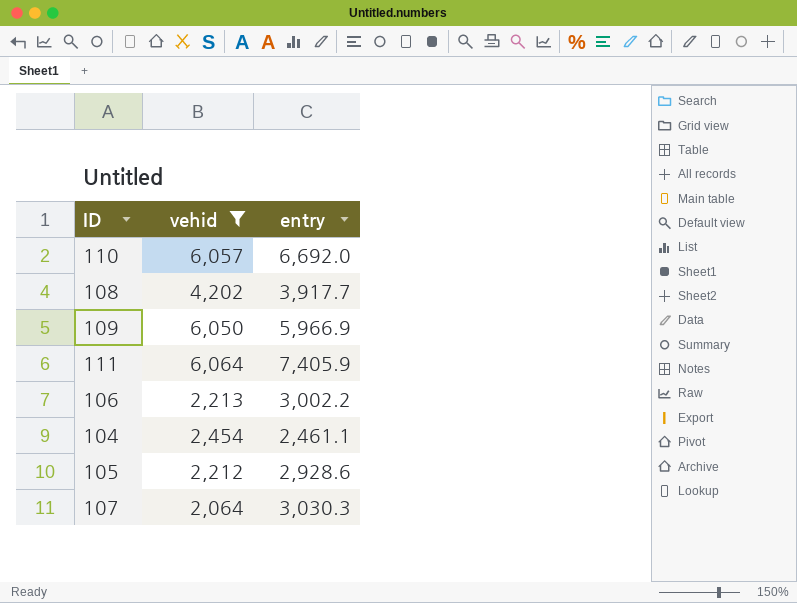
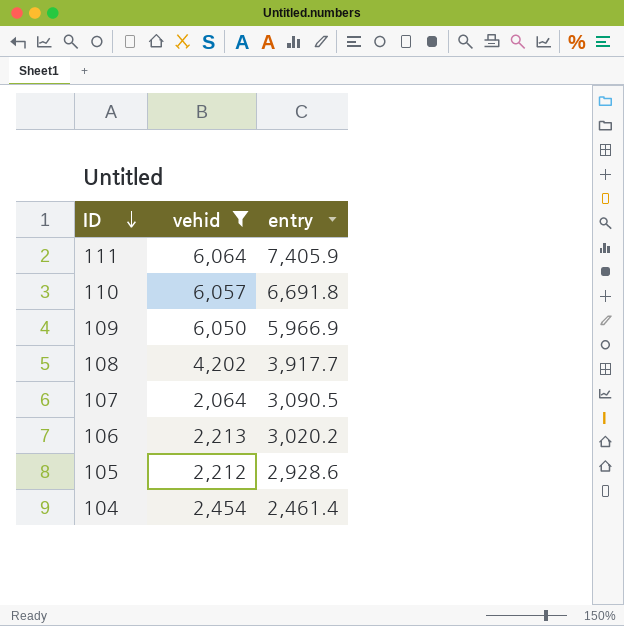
row order: none -> ID descending
110 | entry: 6,692.0 -> 6,691.8
107 | entry: 3,030.3 -> 3,090.5
106 | entry: 3,002.2 -> 3,020.2
104 | entry: 2,461.1 -> 2,461.4

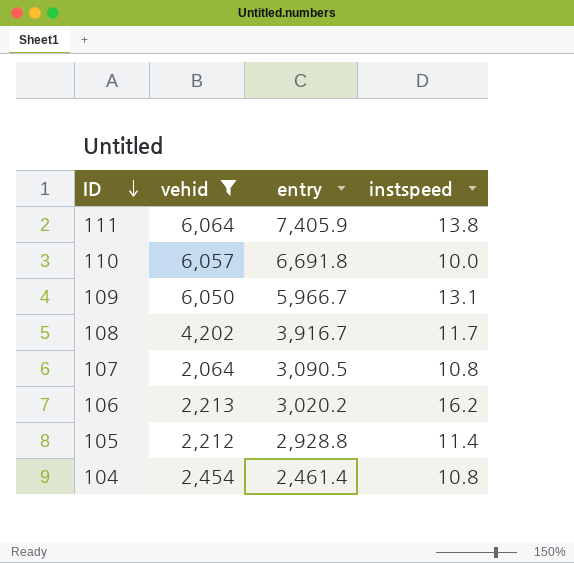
column instspeed | position: none -> 4
109 | entry: 5,966.9 -> 5,966.7
108 | entry: 3,917.7 -> 3,916.7
105 | entry: 2,928.6 -> 2,928.8

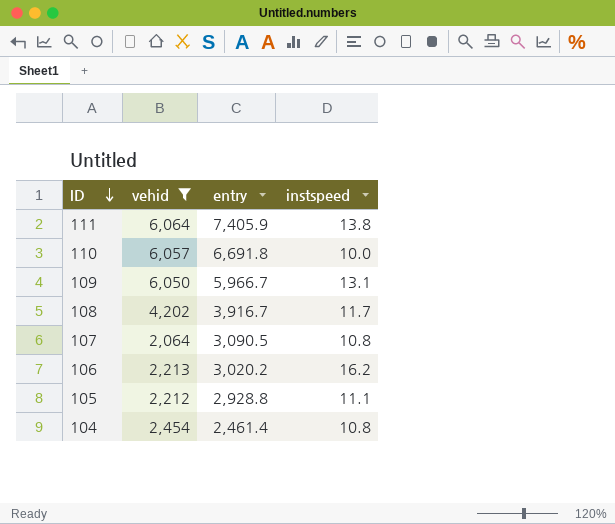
105 | instspeed: 11.4 -> 11.1

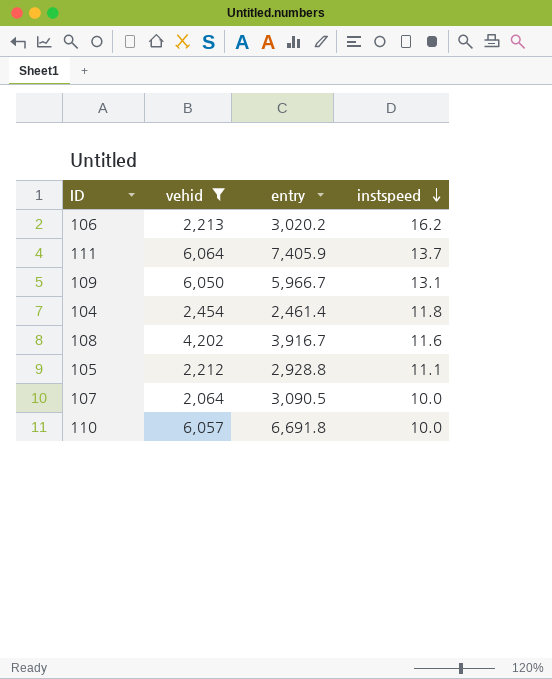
row order: ID descending -> instspeed descending
111 | instspeed: 13.8 -> 13.7
104 | instspeed: 10.8 -> 11.8
108 | instspeed: 11.7 -> 11.6
107 | instspeed: 10.8 -> 10.0

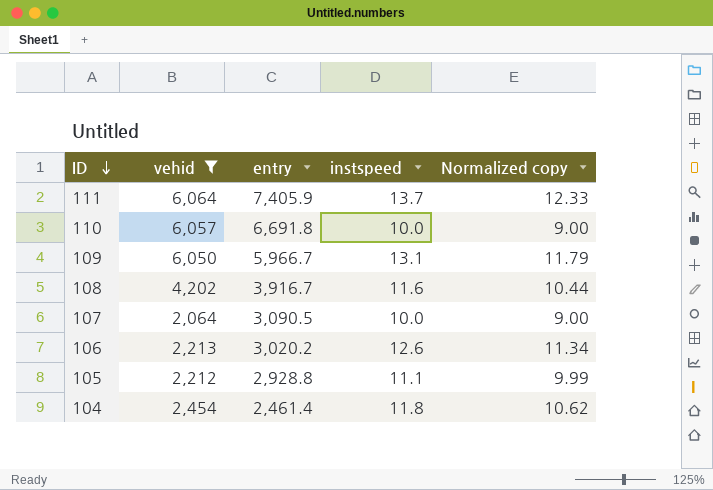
row order: instspeed descending -> ID descending
column Normalized copy | formula: none -> [instspeed] * 0.9
106 | instspeed: 16.2 -> 12.6

